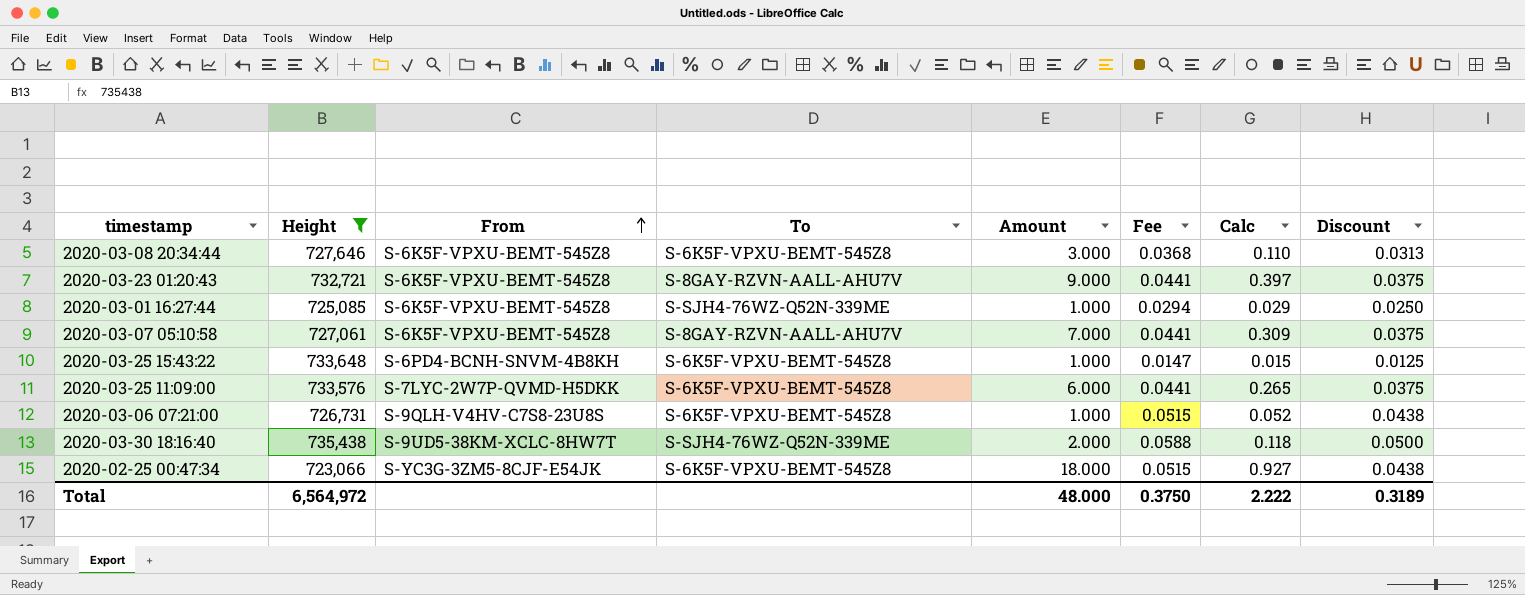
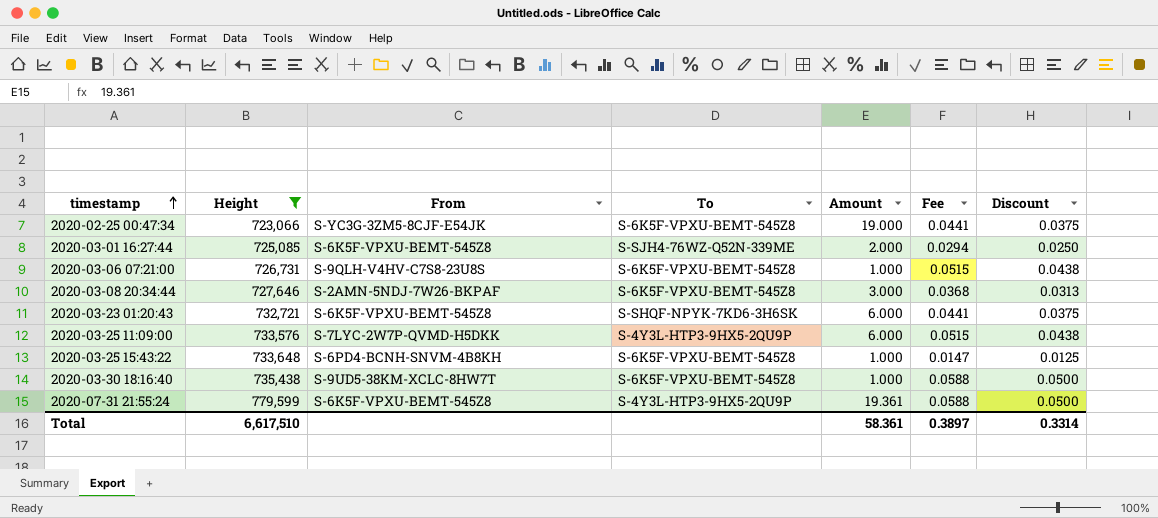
row order: From ascending -> timestamp ascending
column Calc | formula: [Amount] * [Fee] -> none
row 2020-03-07 05:10:58: 727,061 | S-6K5F-VPXU-BEMT-545Z8 | S-8GAY-RZVN-AALL-AHU7V | 7.000 | 0.0441 | 0.309 | 0.0375 -> none
2020-02-25 00:47:34 | Amount: 18.000 -> 19.000
2020-02-25 00:47:34 | Fee: 0.0515 -> 0.0441
2020-02-25 00:47:34 | Discount: 0.0438 -> 0.0375
2020-03-01 16:27:44 | Amount: 1.000 -> 2.000
2020-03-08 20:34:44 | From: S-6K5F-VPXU-BEMT-545Z8 -> S-2AMN-5NDJ-7W26-BKPAF
2020-03-23 01:20:43 | To: S-8GAY-RZVN-AALL-AHU7V -> S-SHQF-NPYK-7KD6-3H6SK
2020-03-23 01:20:43 | Amount: 9.000 -> 6.000
2020-03-25 11:09:00 | To: S-6K5F-VPXU-BEMT-545Z8 -> S-4Y3L-HTP3-9HX5-2QU9P
2020-03-25 11:09:00 | Fee: 0.0441 -> 0.0515
2020-03-25 11:09:00 | Discount: 0.0375 -> 0.0438
2020-03-30 18:16:40 | To: S-SJH4-76WZ-Q52N-339ME -> S-6K5F-VPXU-BEMT-545Z8
2020-03-30 18:16:40 | Amount: 2.000 -> 1.000
row 2020-07-31 21:55:24: none -> 779,599 | S-6K5F-VPXU-BEMT-545Z8 | S-4Y3L-HTP3-9HX5-2QU9P | 19.361 | 0.0588 | 0.0500
Total | Height: 6,564,972 -> 6,617,510
Total | Amount: 48.000 -> 58.361
Total | Fee: 0.3750 -> 0.3897
Total | Discount: 0.3189 -> 0.3314

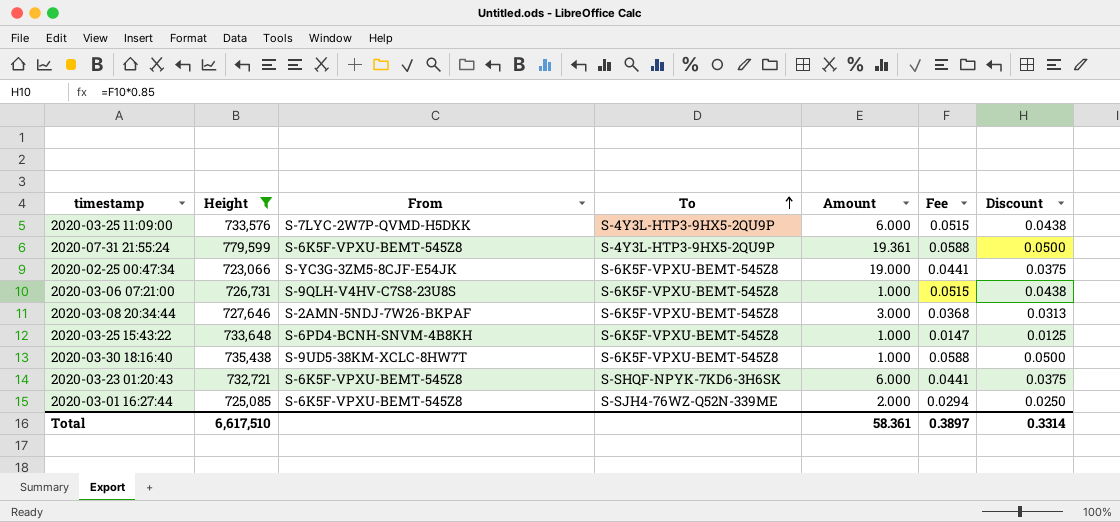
row order: timestamp ascending -> To ascending

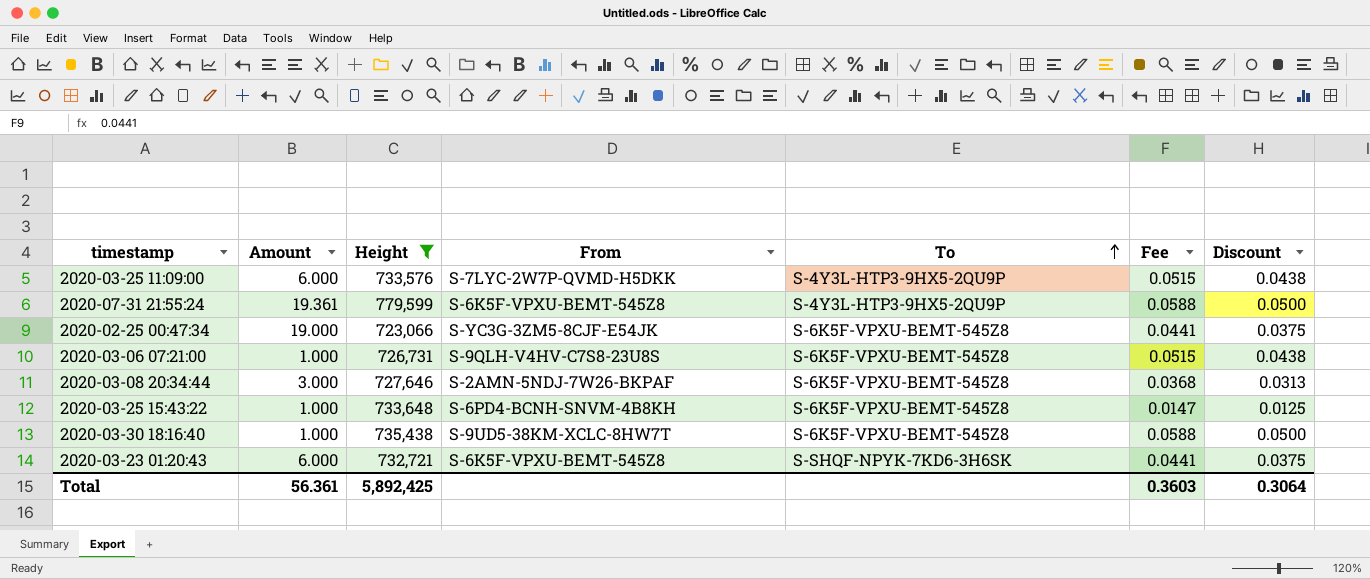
column Amount | position: 5 -> 2
row 2020-03-01 16:27:44: 725,085 | S-6K5F-VPXU-BEMT-545Z8 | S-SJH4-76WZ-Q52N-339ME | 2.000 | 0.0294 | 0.0250 -> none
Total | Amount: 58.361 -> 56.361
Total | Height: 6,617,510 -> 5,892,425
Total | Fee: 0.3897 -> 0.3603
Total | Discount: 0.3314 -> 0.3064

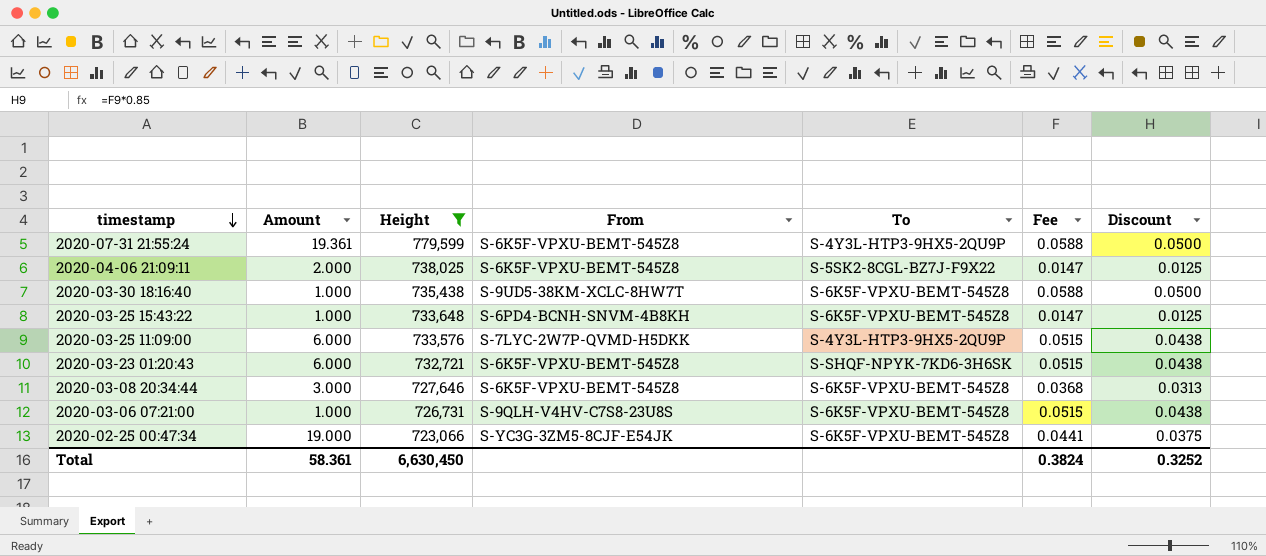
row order: To ascending -> timestamp descending
row 2020-04-06 21:09:11: none -> 2.000 | 738,025 | S-6K5F-VPXU-BEMT-545Z8 | S-5SK2-8CGL-BZ7J-F9X22 | 0.0147 | 0.0125
2020-03-23 01:20:43 | Fee: 0.0441 -> 0.0515
2020-03-23 01:20:43 | Discount: 0.0375 -> 0.0438
2020-03-08 20:34:44 | From: S-2AMN-5NDJ-7W26-BKPAF -> S-6K5F-VPXU-BEMT-545Z8
Total | Amount: 56.361 -> 58.361
Total | Height: 5,892,425 -> 6,630,450
Total | Fee: 0.3603 -> 0.3824
Total | Discount: 0.3064 -> 0.3252

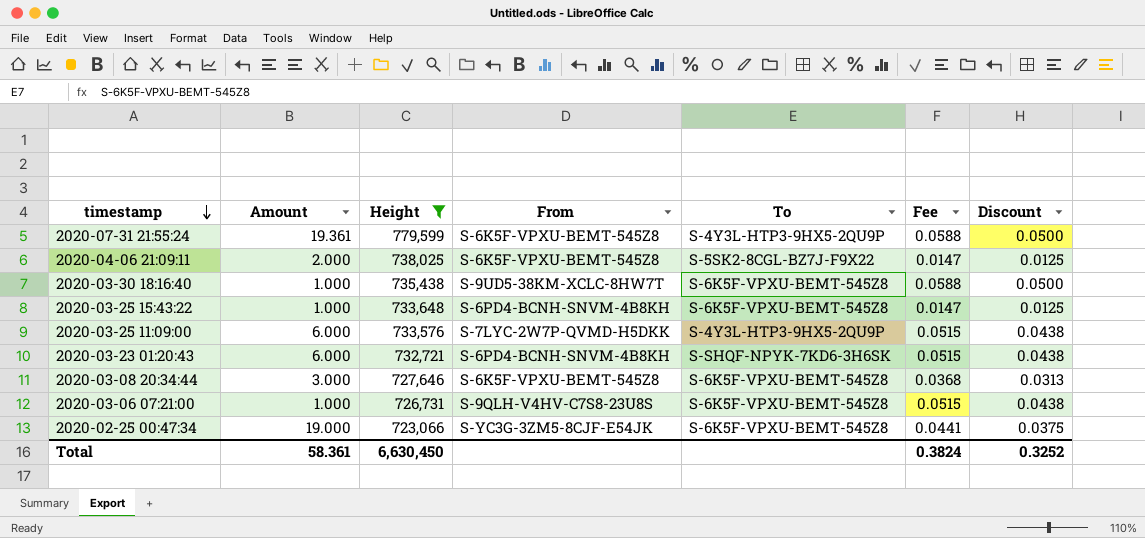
2020-03-23 01:20:43 | From: S-6K5F-VPXU-BEMT-545Z8 -> S-6PD4-BCNH-SNVM-4B8KH

